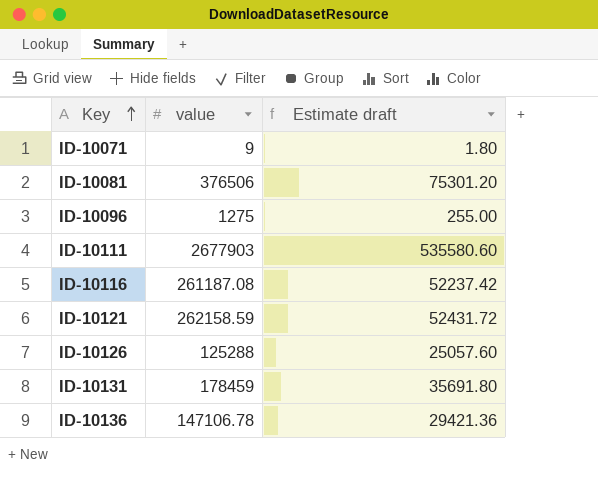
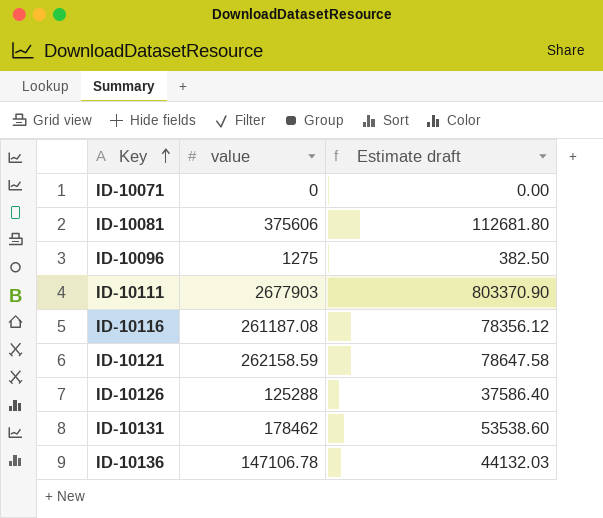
column Estimate draft | formula: [value] * 0.2 -> [value] * 0.3
ID-10071 | value: 9 -> 0
ID-10081 | value: 376506 -> 375606
ID-10131 | value: 178459 -> 178462

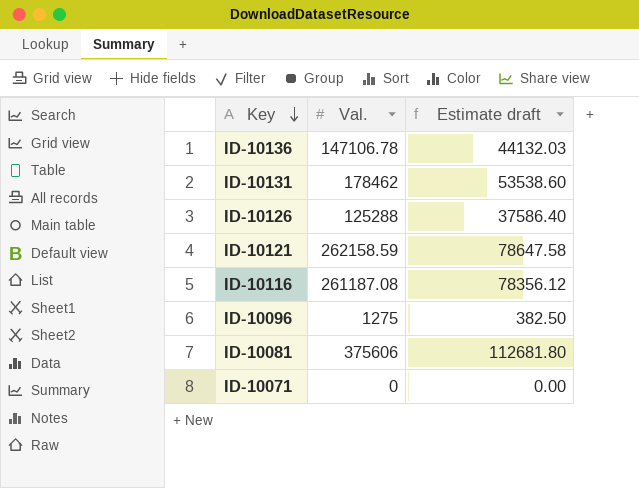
row order: Key ascending -> Key descending
column name: value -> Val.
row ID-10111: 2677903 | 803370.90 -> none

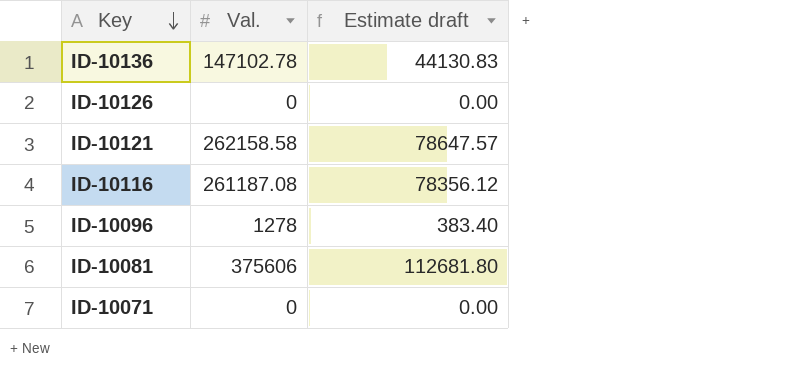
row ID-10131: 178462 | 53538.60 -> none
ID-10136 | Val.: 147106.78 -> 147102.78
ID-10136 | Estimate draft: 44132.03 -> 44130.83
ID-10126 | Val.: 125288 -> 0
ID-10126 | Estimate draft: 37586.40 -> 0.00
ID-10121 | Val.: 262158.59 -> 262158.58
ID-10121 | Estimate draft: 78647.58 -> 78647.57
ID-10096 | Val.: 1275 -> 1278
ID-10096 | Estimate draft: 382.50 -> 383.40

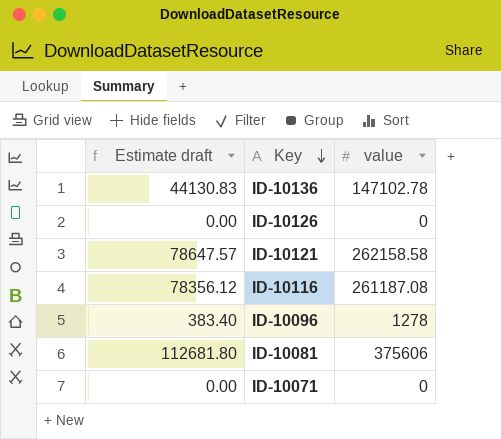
column Estimate draft | position: 3 -> 1
column name: Val. -> value

